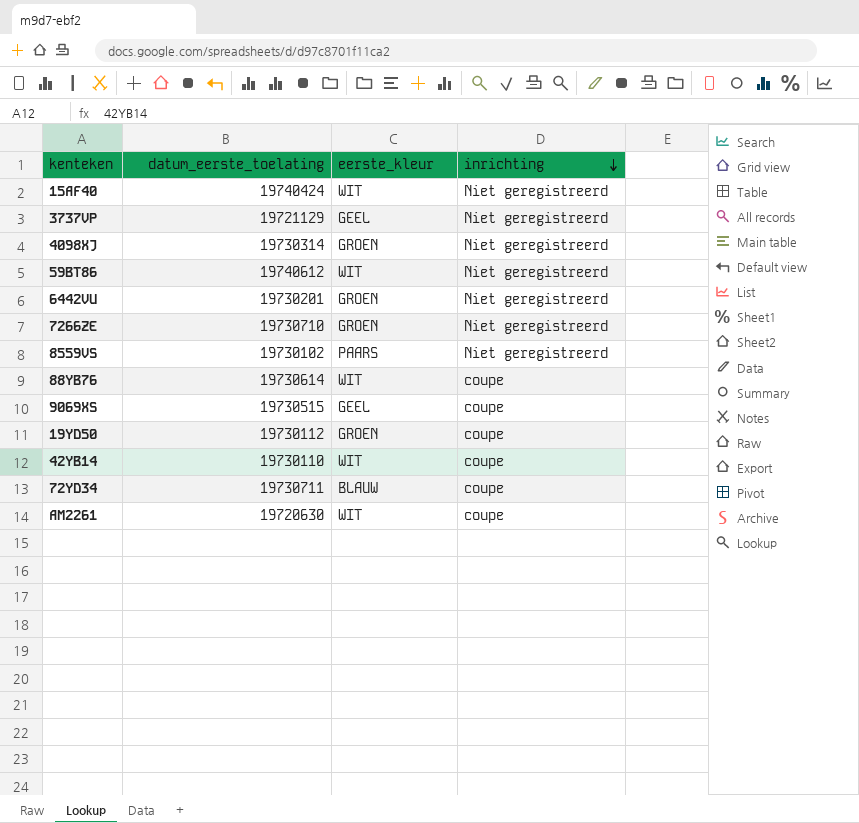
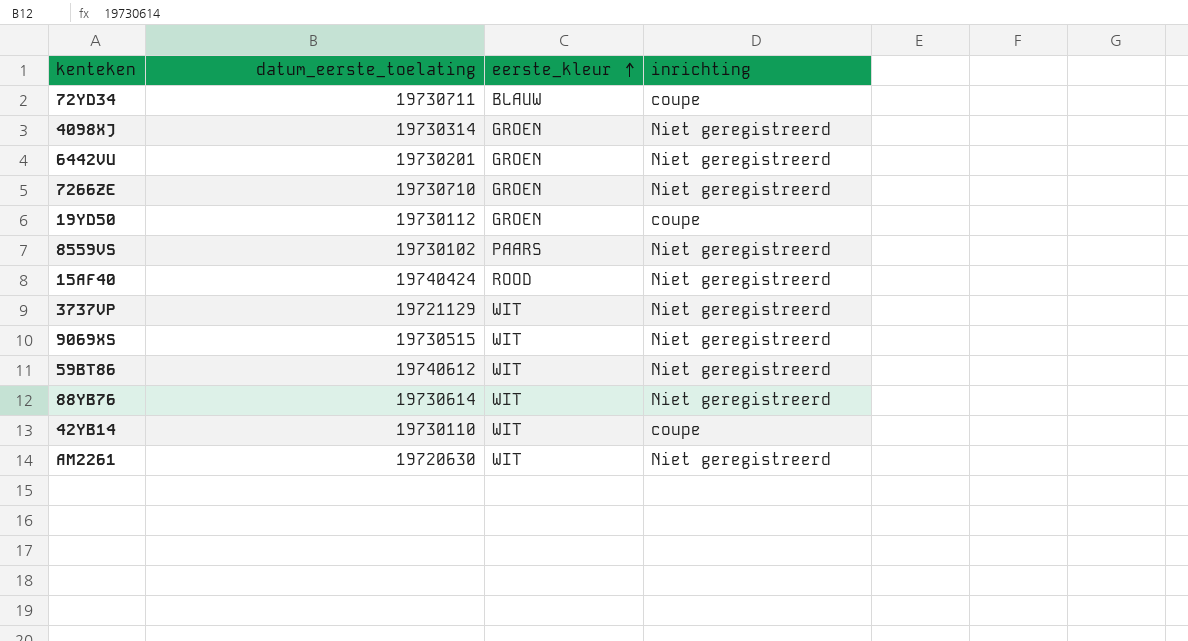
row order: inrichting descending -> eerste_kleur ascending
15AF40 | eerste_kleur: WIT -> ROOD
3737VP | eerste_kleur: GEEL -> WIT
9069XS | eerste_kleur: GEEL -> WIT
9069XS | inrichting: coupe -> Niet geregistreerd
88YB76 | inrichting: coupe -> Niet geregistreerd
AM2261 | inrichting: coupe -> Niet geregistreerd

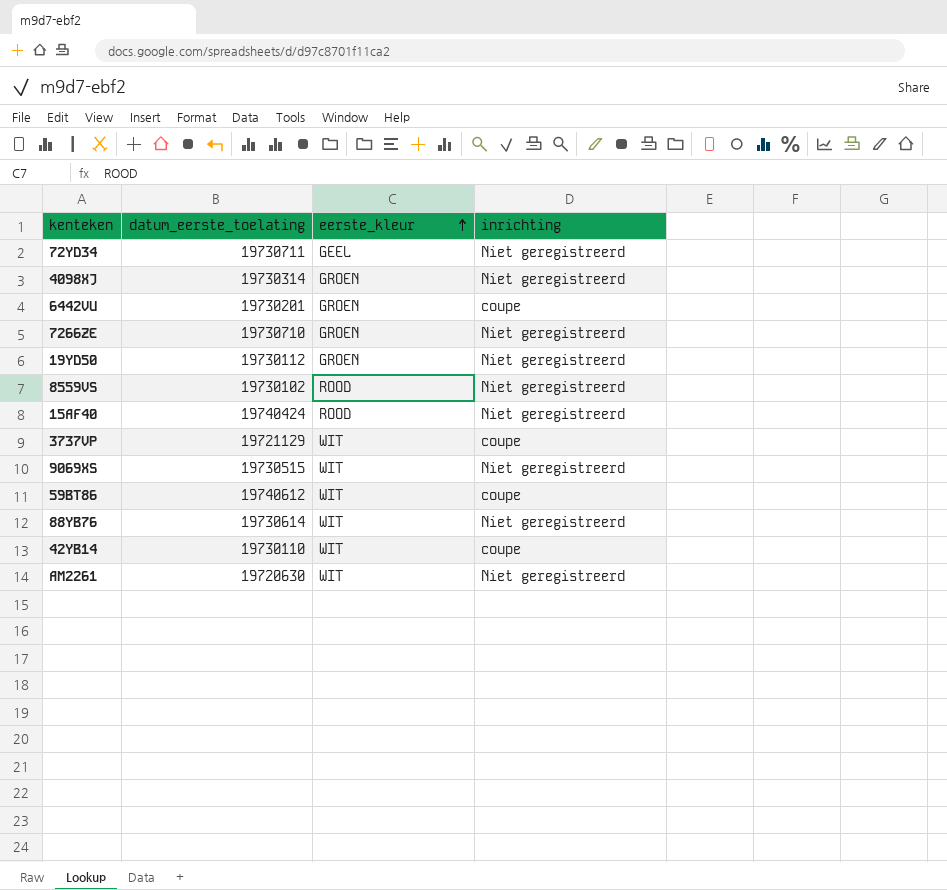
72YD34 | eerste_kleur: BLAUW -> GEEL
72YD34 | inrichting: coupe -> Niet geregistreerd
6442VU | inrichting: Niet geregistreerd -> coupe
19YD50 | inrichting: coupe -> Niet geregistreerd
8559VS | eerste_kleur: PAARS -> ROOD
3737VP | inrichting: Niet geregistreerd -> coupe
59BT86 | inrichting: Niet geregistreerd -> coupe

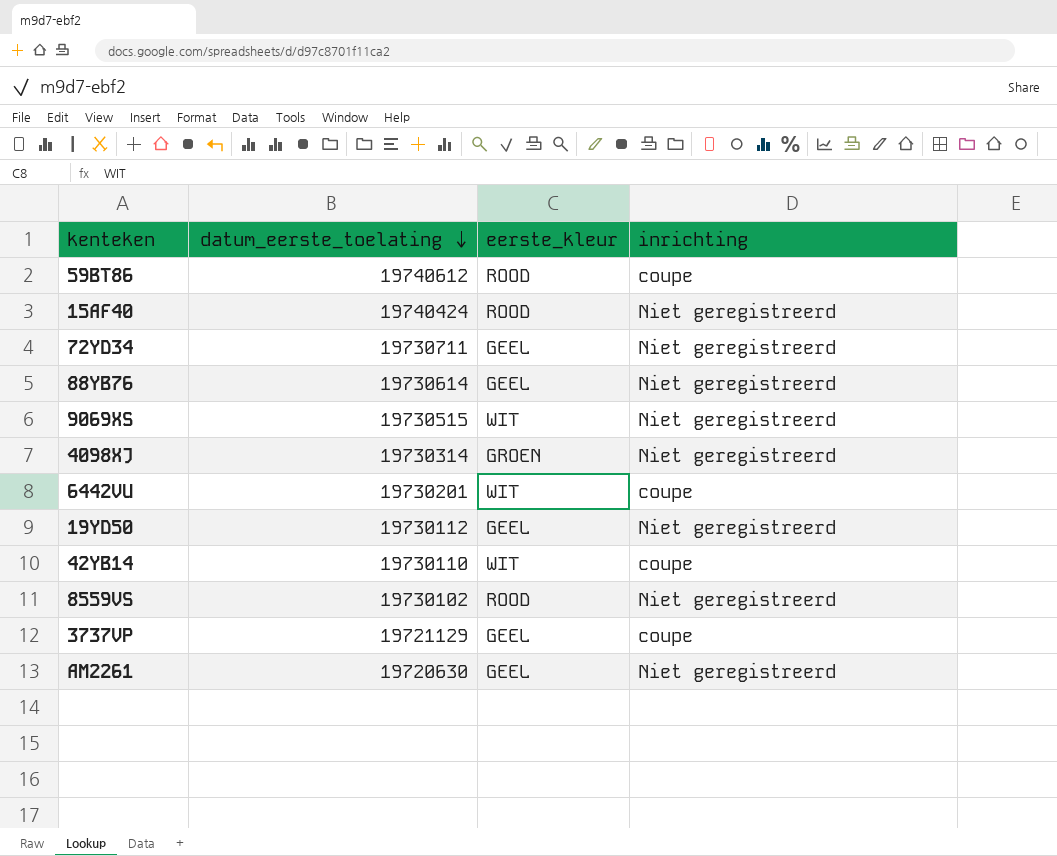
row order: eerste_kleur ascending -> datum_eerste_toelating descending
row 7266ZE: 19730710 | GROEN | Niet geregistreerd -> none
59BT86 | eerste_kleur: WIT -> ROOD
88YB76 | eerste_kleur: WIT -> GEEL
6442VU | eerste_kleur: GROEN -> WIT
19YD50 | eerste_kleur: GROEN -> GEEL
3737VP | eerste_kleur: WIT -> GEEL
AM2261 | eerste_kleur: WIT -> GEEL

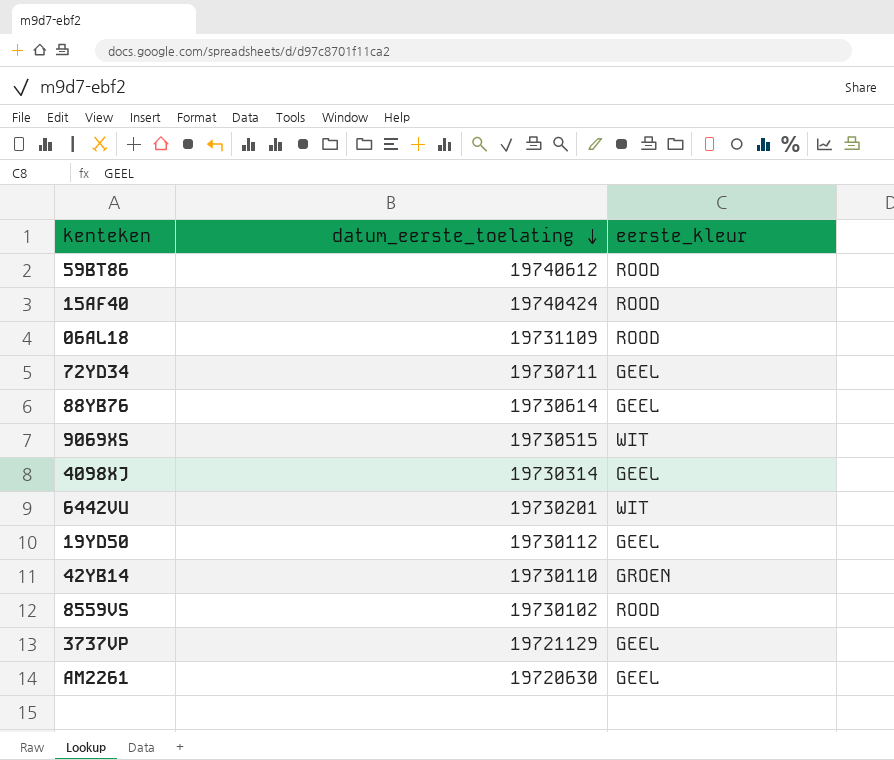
column inrichting | position: 4 -> none
row 06AL18: none -> 19731109 | ROOD
4098XJ | eerste_kleur: GROEN -> GEEL
42YB14 | eerste_kleur: WIT -> GROEN

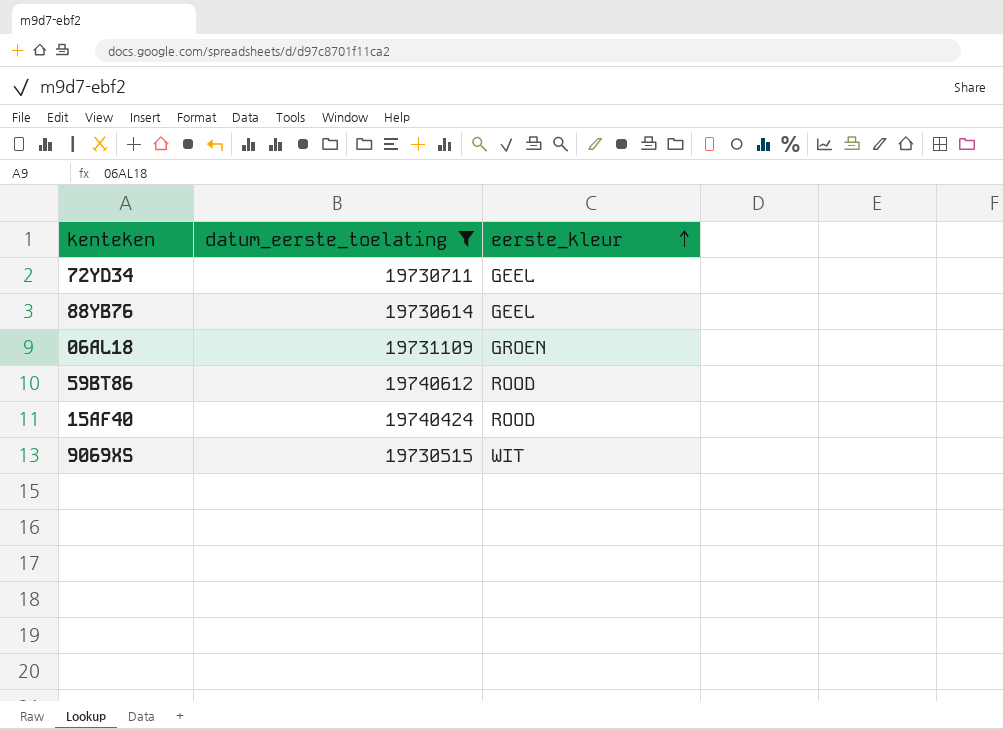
filter: none -> datum_eerste_toelating >= 19730515
row order: datum_eerste_toelating descending -> eerste_kleur ascending
06AL18 | eerste_kleur: ROOD -> GROEN

